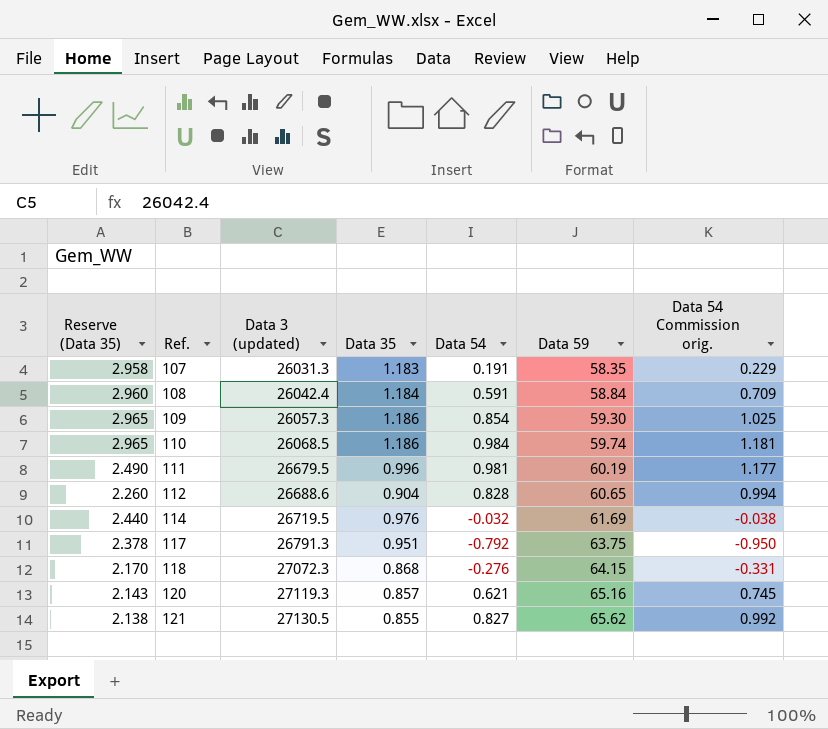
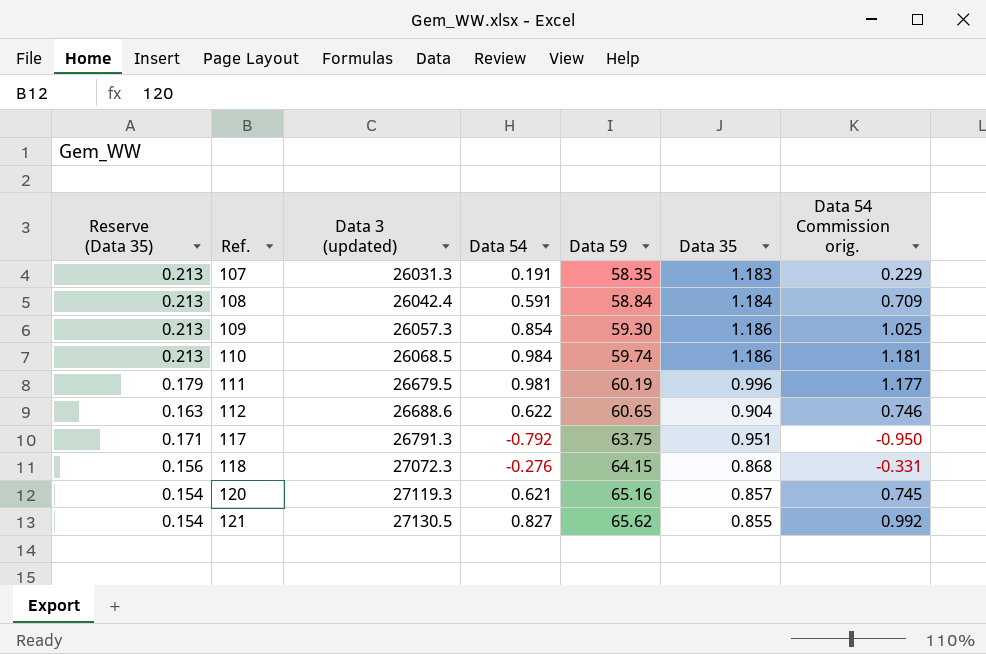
column Reserve (Data 35) | formula: [Data 35] * 2.5 -> [Data 35] * 0.18
column Data 35 | position: 4 -> 6
row 114: 2.440 | 26719.5 | 0.976 | -0.032 | 61.69 | -0.038 -> none
112 | Data 54: 0.828 -> 0.622
112 | Data 54 Commission orig.: 0.994 -> 0.746

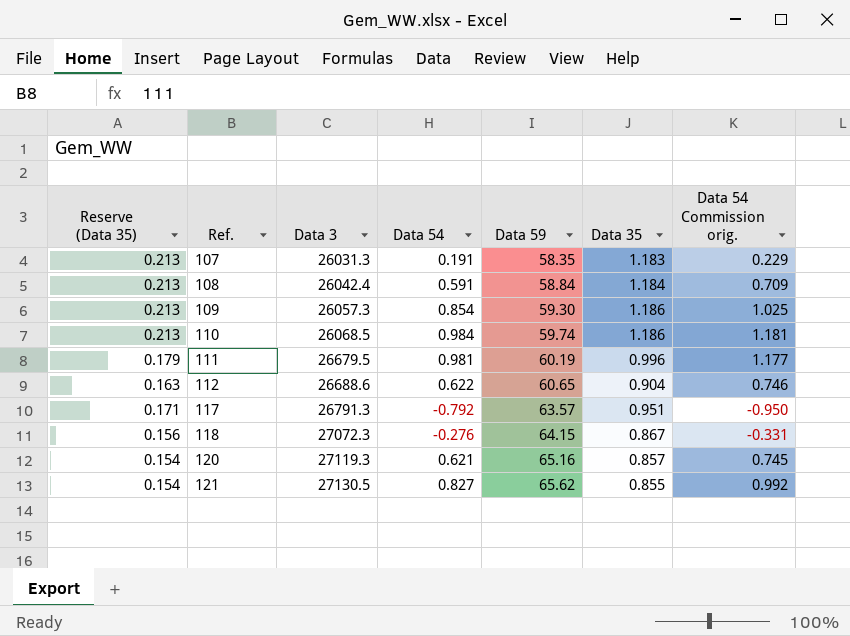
column name: Data 3 (updated) -> Data 3
117 | Data 59: 63.75 -> 63.57
118 | Data 35: 0.868 -> 0.867

